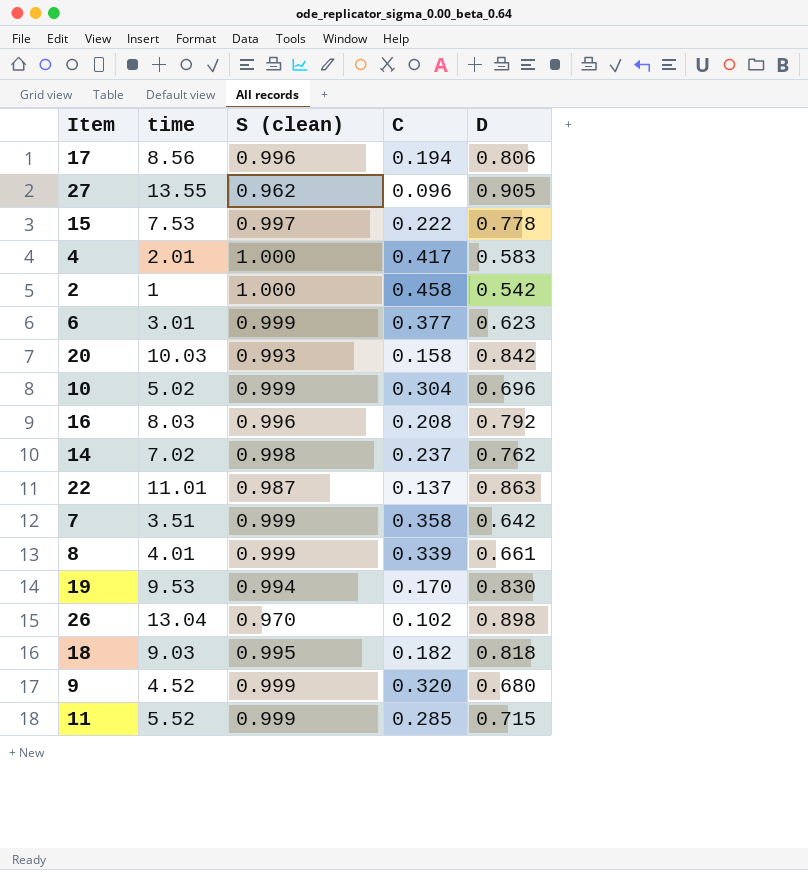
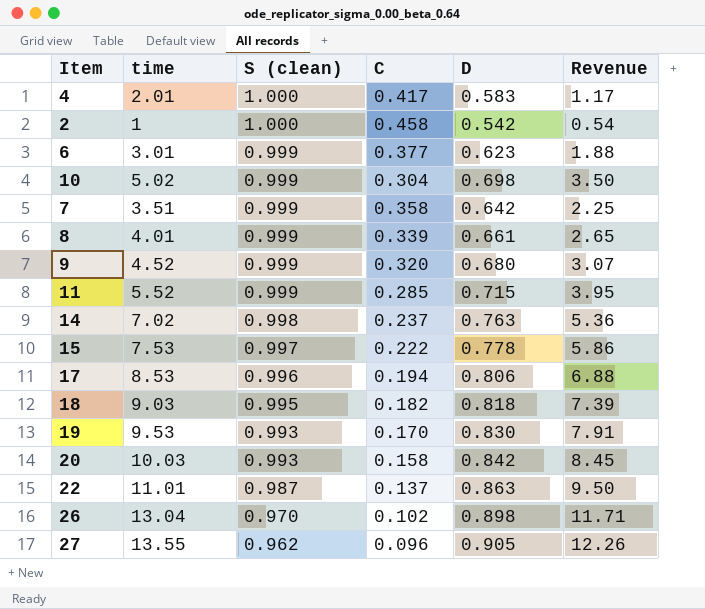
row order: none -> S (clean) descending
column Revenue | formula: none -> [time] * [D]
row 16: 8.03 | 0.996 | 0.208 | 0.792 -> none
10 | D: 0.696 -> 0.698
14 | D: 0.762 -> 0.763
17 | time: 8.56 -> 8.53
19 | S (clean): 0.994 -> 0.993

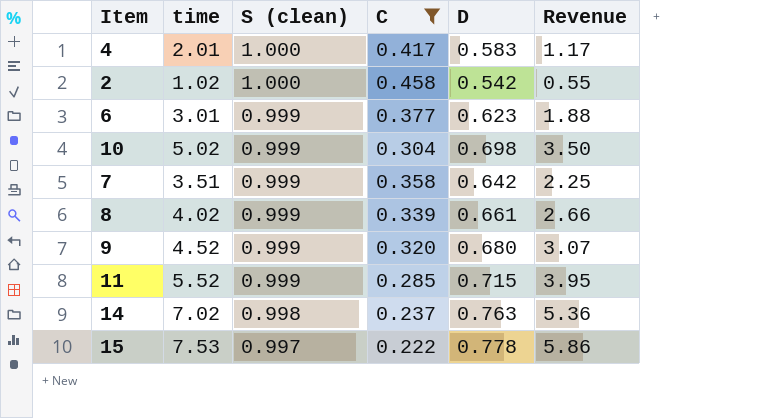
filter: none -> C >= 0.222
2 | time: 1 -> 1.02
2 | Revenue: 0.54 -> 0.55
8 | time: 4.01 -> 4.02
8 | Revenue: 2.65 -> 2.66

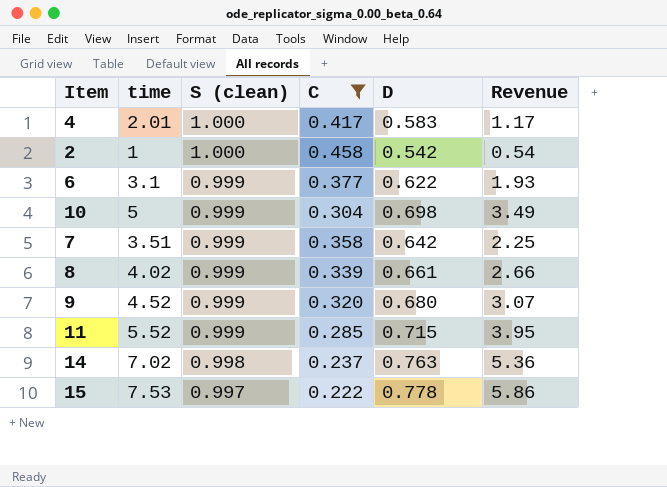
2 | time: 1.02 -> 1
2 | Revenue: 0.55 -> 0.54
6 | time: 3.01 -> 3.1
6 | D: 0.623 -> 0.622
6 | Revenue: 1.88 -> 1.93
10 | time: 5.02 -> 5
10 | Revenue: 3.50 -> 3.49

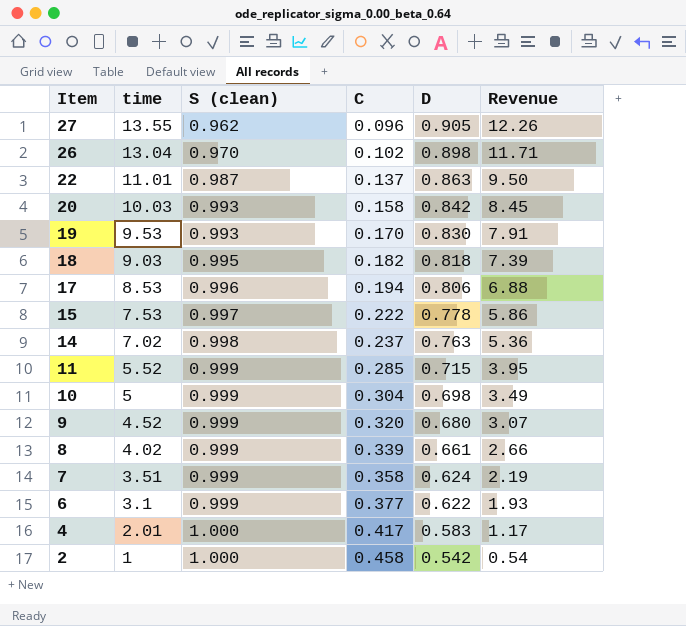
filter: C >= 0.222 -> none
row order: S (clean) descending -> Item descending
7 | D: 0.642 -> 0.624
7 | Revenue: 2.25 -> 2.19

